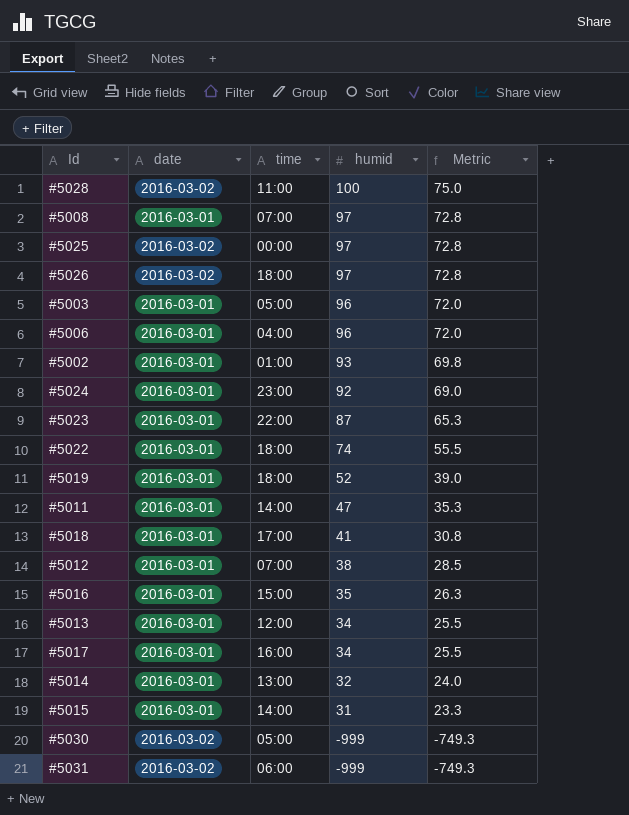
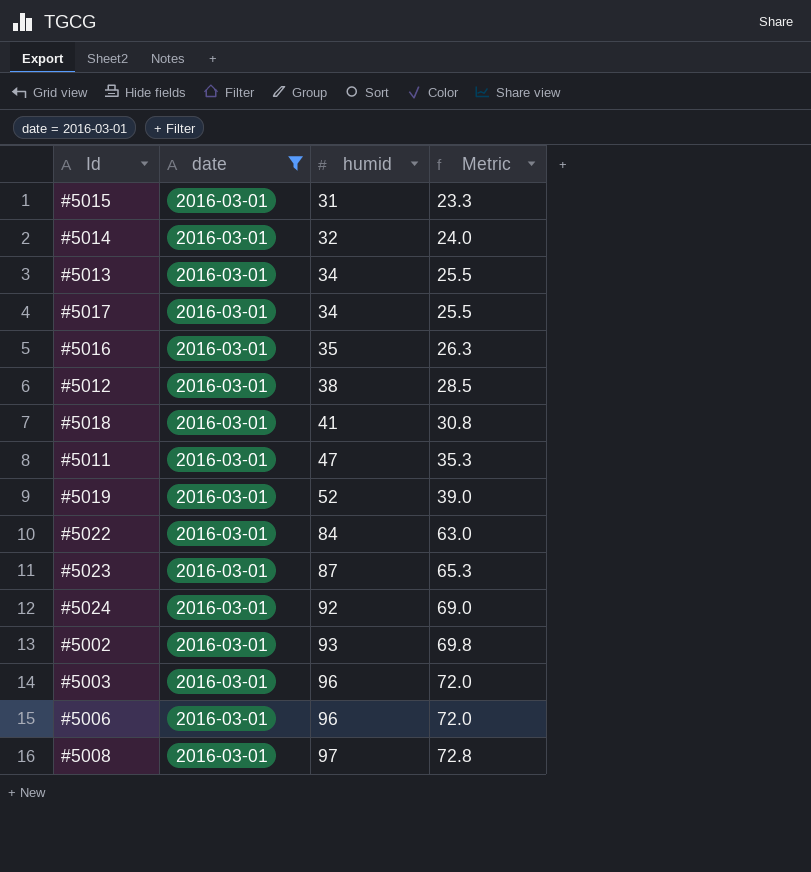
filter: none -> date = 2016-03-01
row order: humid descending -> humid ascending
column time | position: 3 -> none
#5022 | humid: 74 -> 84
#5022 | Metric: 55.5 -> 63.0

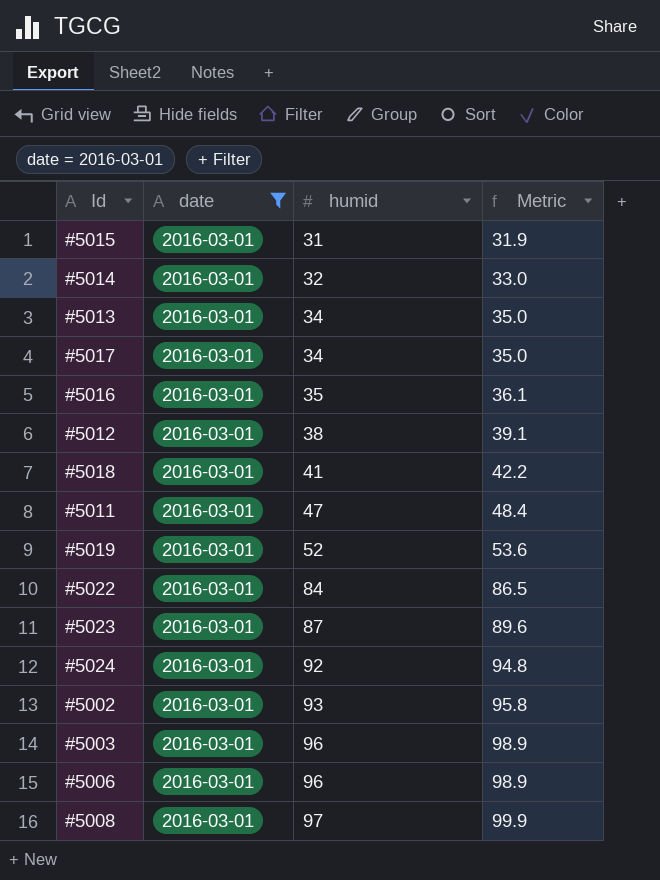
column Metric | formula: [humid] * 0.75 -> [humid] * 1.03

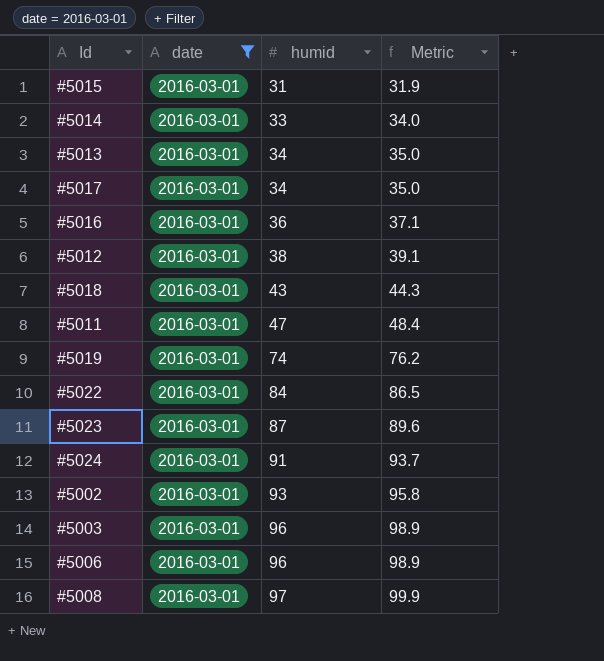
#5014 | humid: 32 -> 33
#5014 | Metric: 33.0 -> 34.0
#5016 | humid: 35 -> 36
#5016 | Metric: 36.1 -> 37.1
#5018 | humid: 41 -> 43
#5018 | Metric: 42.2 -> 44.3
#5019 | humid: 52 -> 74
#5019 | Metric: 53.6 -> 76.2
#5024 | humid: 92 -> 91
#5024 | Metric: 94.8 -> 93.7

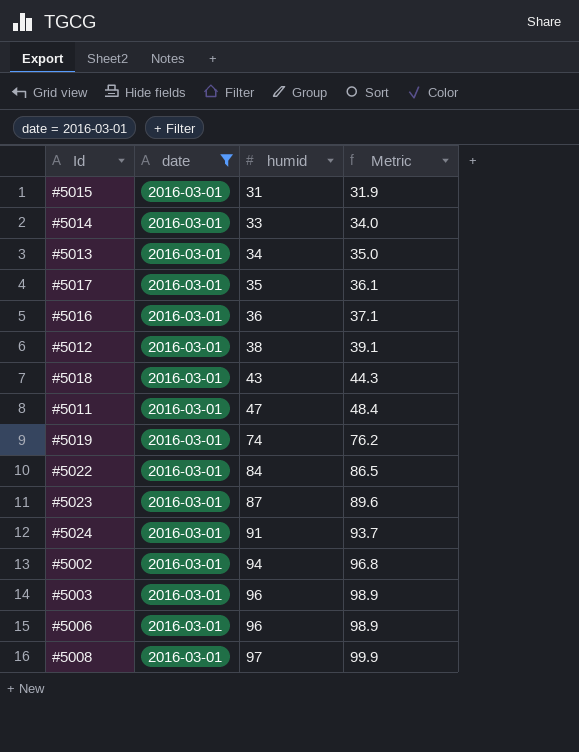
#5017 | humid: 34 -> 35
#5017 | Metric: 35.0 -> 36.1
#5002 | humid: 93 -> 94
#5002 | Metric: 95.8 -> 96.8

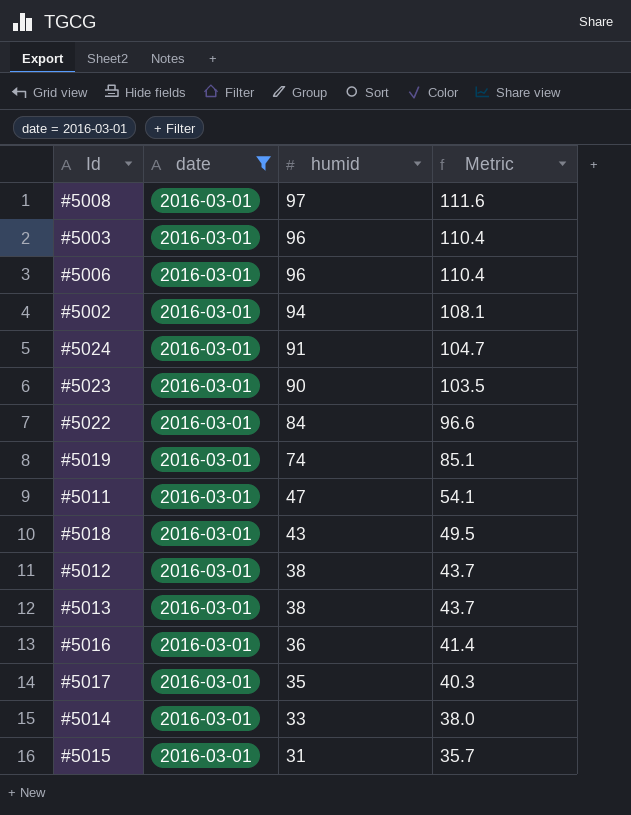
row order: humid ascending -> humid descending
column Metric | formula: [humid] * 1.03 -> [humid] * 1.15
#5023 | humid: 87 -> 90
#5013 | humid: 34 -> 38

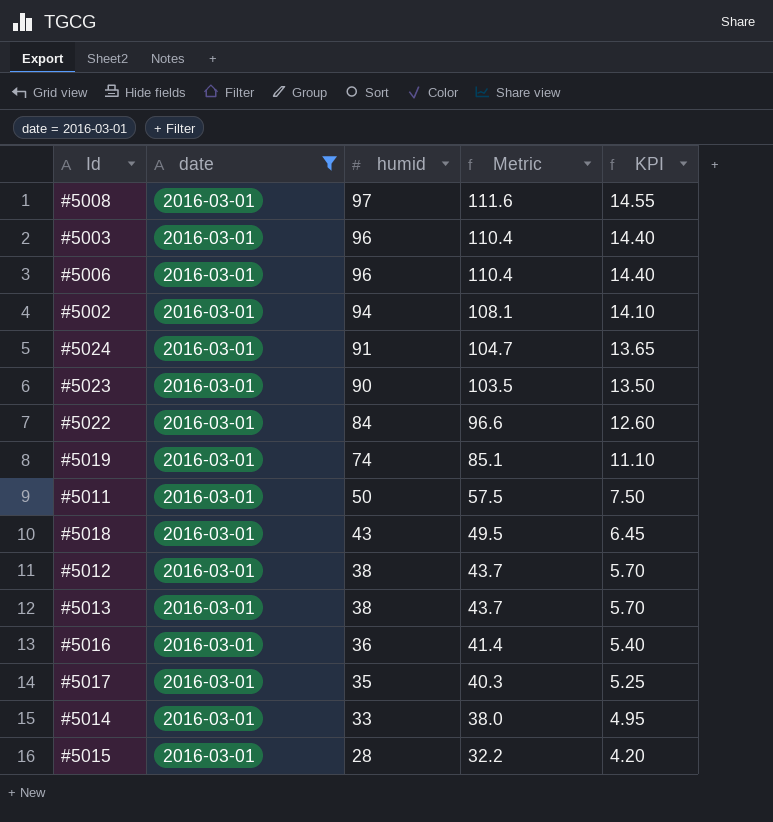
column KPI | formula: none -> [humid] * 0.15
#5011 | humid: 47 -> 50
#5011 | Metric: 54.1 -> 57.5
#5015 | humid: 31 -> 28
#5015 | Metric: 35.7 -> 32.2

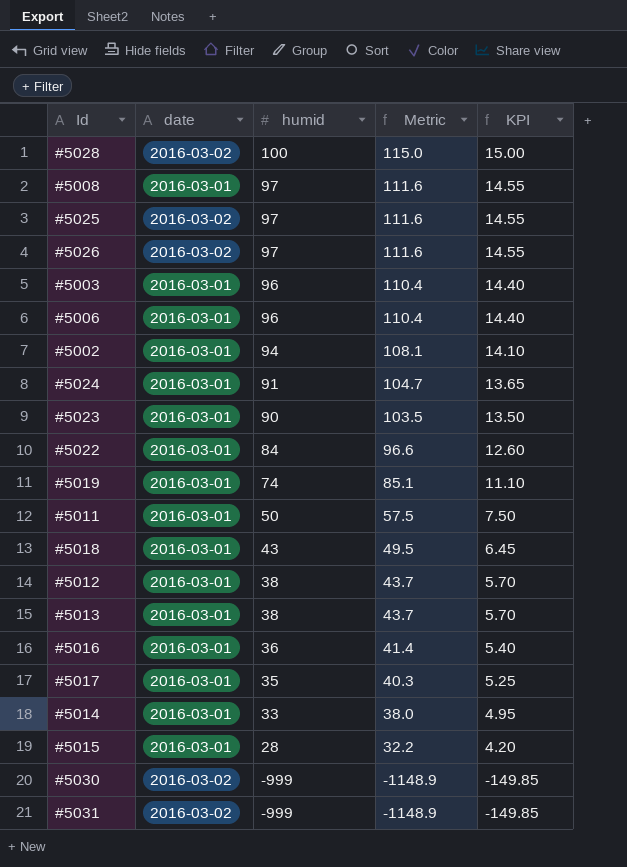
filter: date = 2016-03-01 -> none

